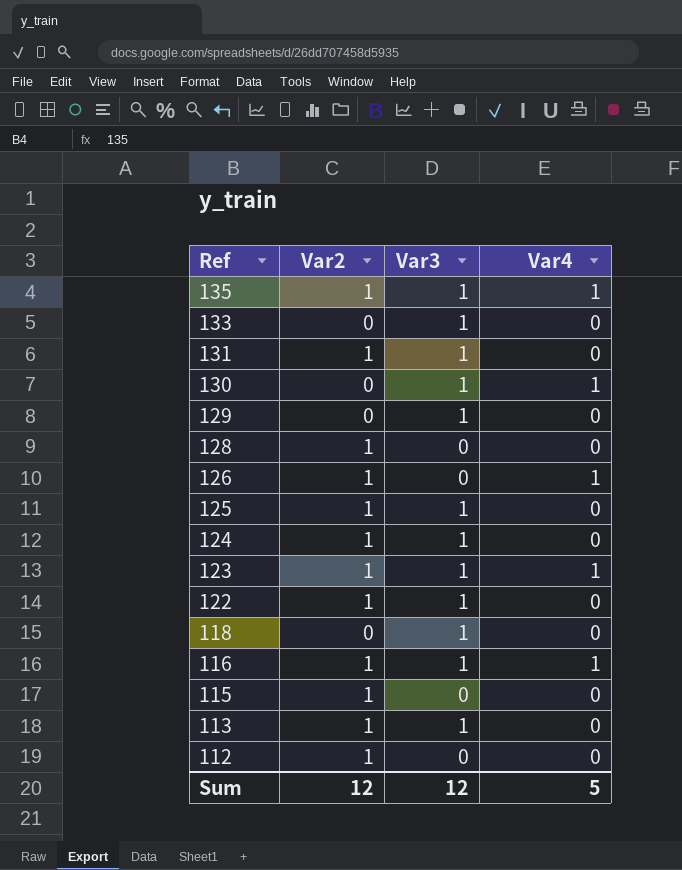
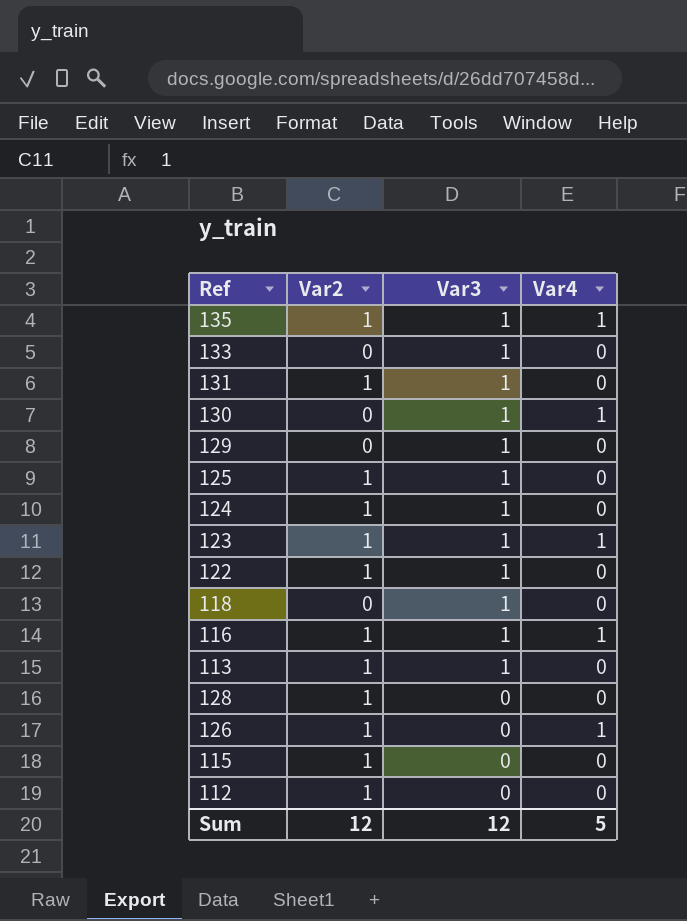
row order: Ref descending -> Var3 descending

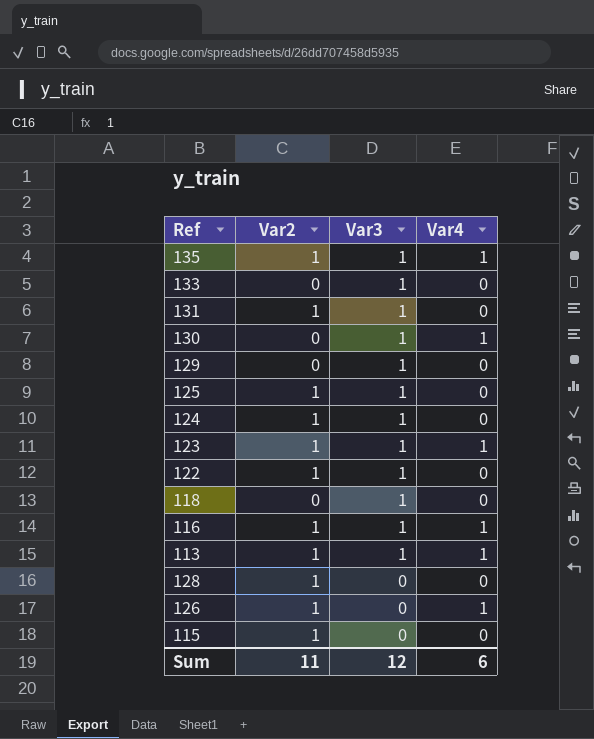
row 112: 1 | 0 | 0 -> none
113 | Var4: 0 -> 1
Sum | Var2: 12 -> 11
Sum | Var4: 5 -> 6

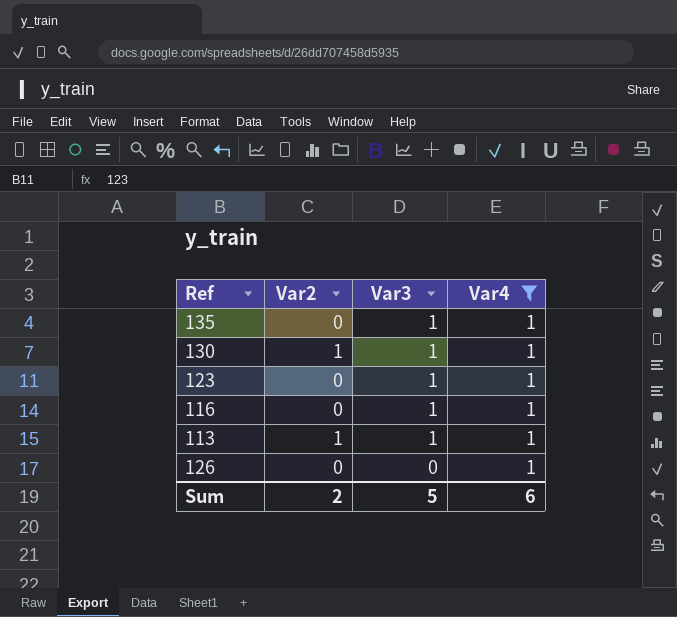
filter: none -> Var4 = 1
135 | Var2: 1 -> 0
130 | Var2: 0 -> 1
123 | Var2: 1 -> 0
116 | Var2: 1 -> 0
126 | Var2: 1 -> 0
Sum | Var2: 11 -> 2
Sum | Var3: 12 -> 5

